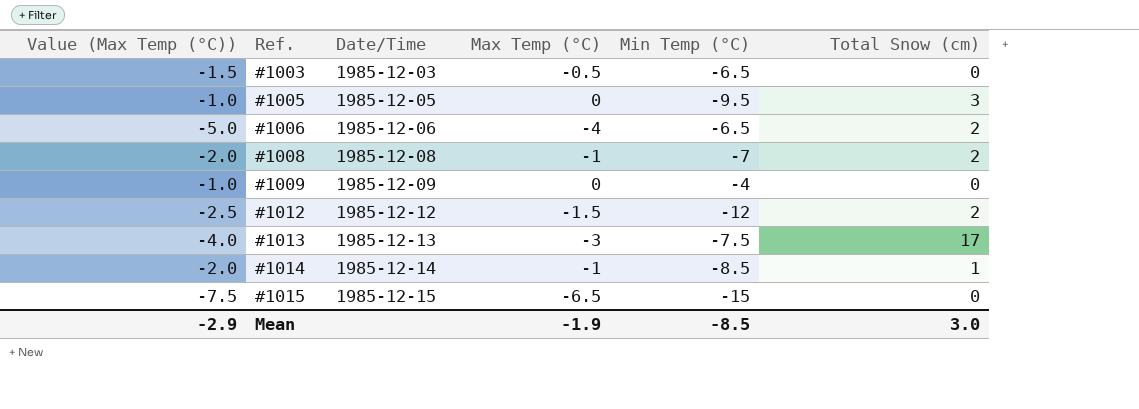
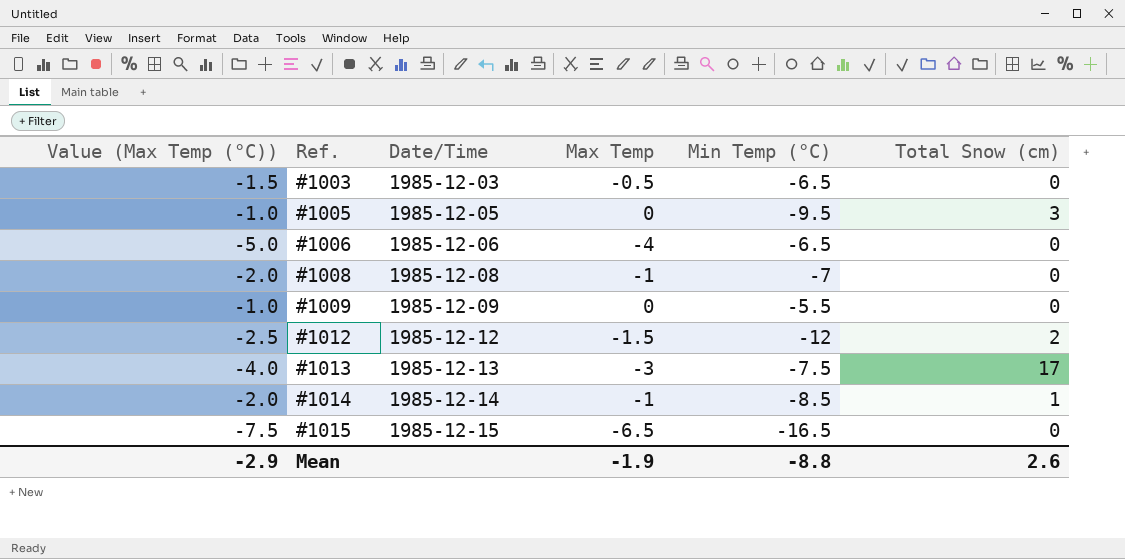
column name: Max Temp (°C) -> Max Temp
#1006 | Total Snow (cm): 2 -> 0
#1008 | Total Snow (cm): 2 -> 0
#1009 | Min Temp (°C): -4 -> -5.5
#1015 | Min Temp (°C): -15 -> -16.5
Mean | Min Temp (°C): -8.5 -> -8.8
Mean | Total Snow (cm): 3.0 -> 2.6

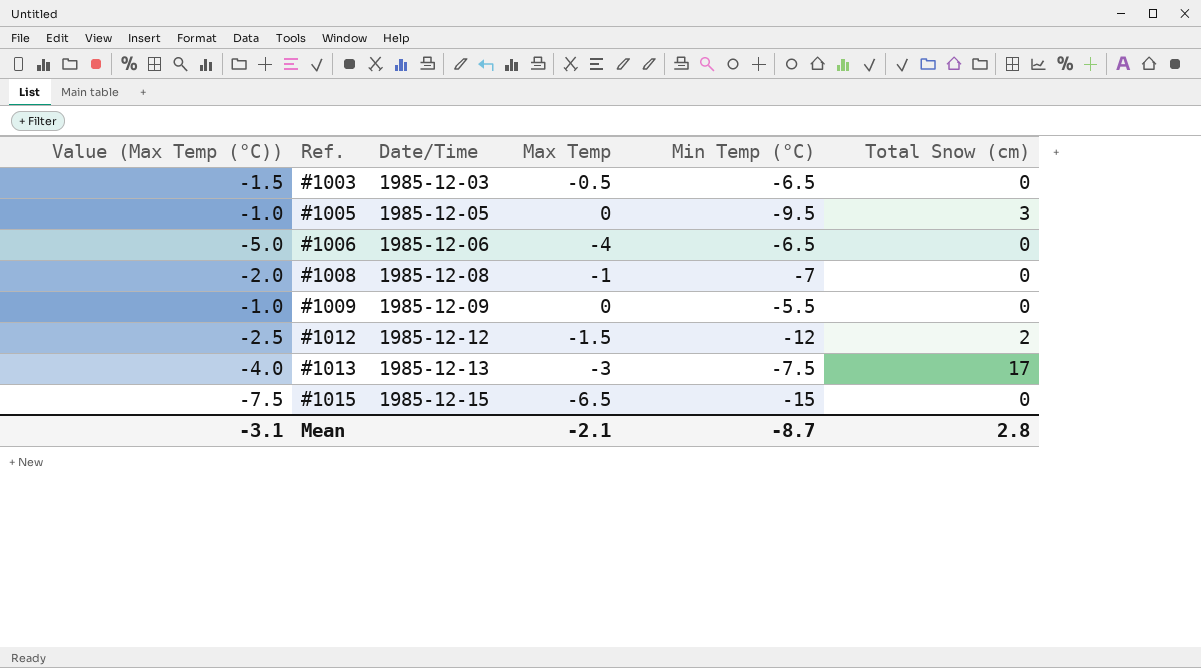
row #1014: -2.0 | 1985-12-14 | -1 | -8.5 | 1 -> none
#1015 | Min Temp (°C): -16.5 -> -15
Mean | Value (Max Temp (°C)): -2.9 -> -3.1
Mean | Max Temp: -1.9 -> -2.1
Mean | Min Temp (°C): -8.8 -> -8.7
Mean | Total Snow (cm): 2.6 -> 2.8

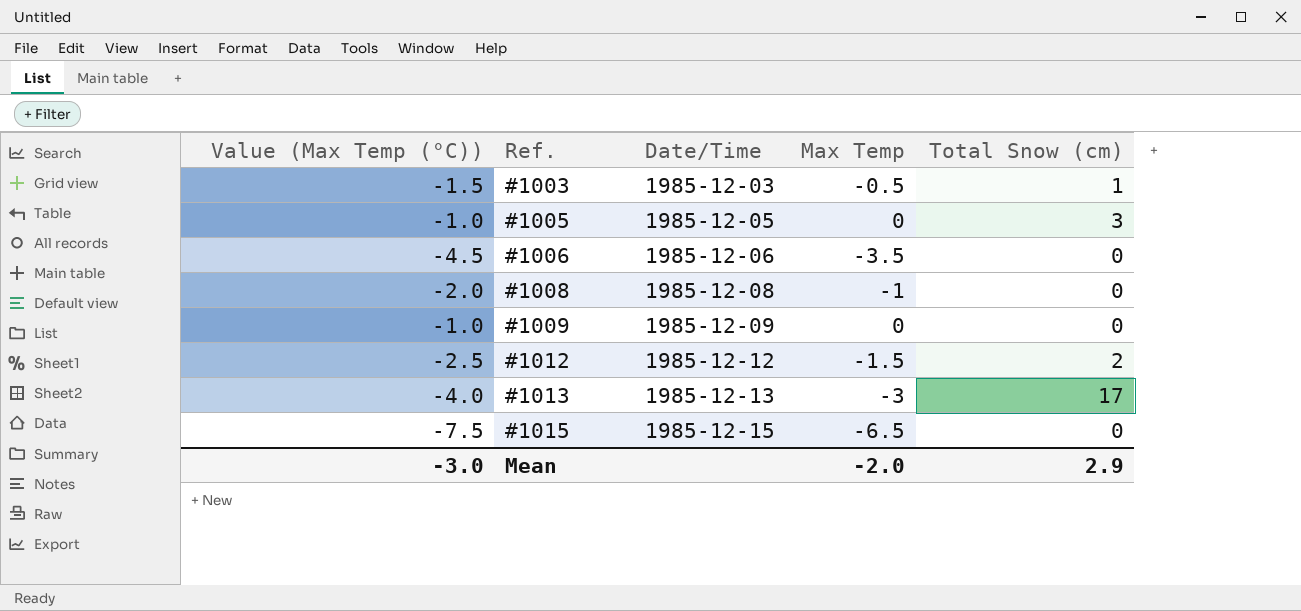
column Min Temp (°C) | position: 5 -> none
#1003 | Total Snow (cm): 0 -> 1
#1006 | Value (Max Temp (°C)): -5.0 -> -4.5
#1006 | Max Temp: -4 -> -3.5
Mean | Value (Max Temp (°C)): -3.1 -> -3.0
Mean | Max Temp: -2.1 -> -2.0
Mean | Total Snow (cm): 2.8 -> 2.9

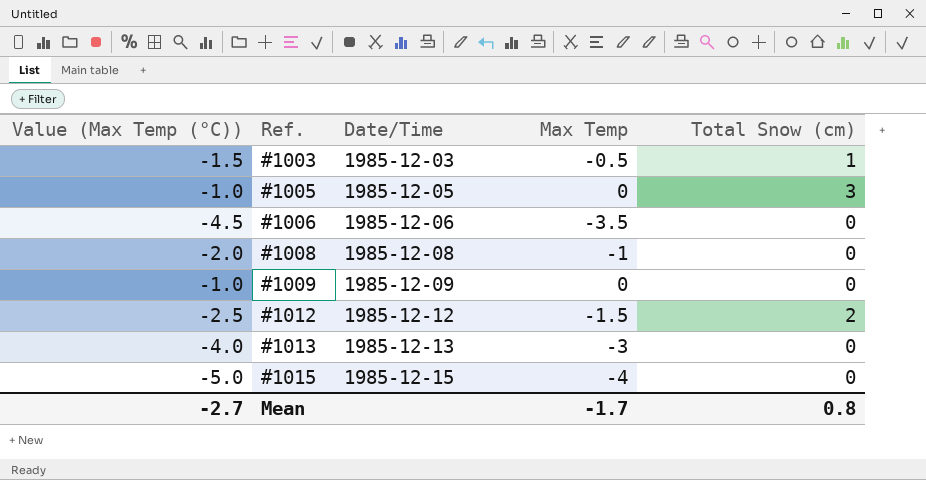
#1013 | Total Snow (cm): 17 -> 0
#1015 | Value (Max Temp (°C)): -7.5 -> -5.0
#1015 | Max Temp: -6.5 -> -4
Mean | Value (Max Temp (°C)): -3.0 -> -2.7
Mean | Max Temp: -2.0 -> -1.7
Mean | Total Snow (cm): 2.9 -> 0.8

